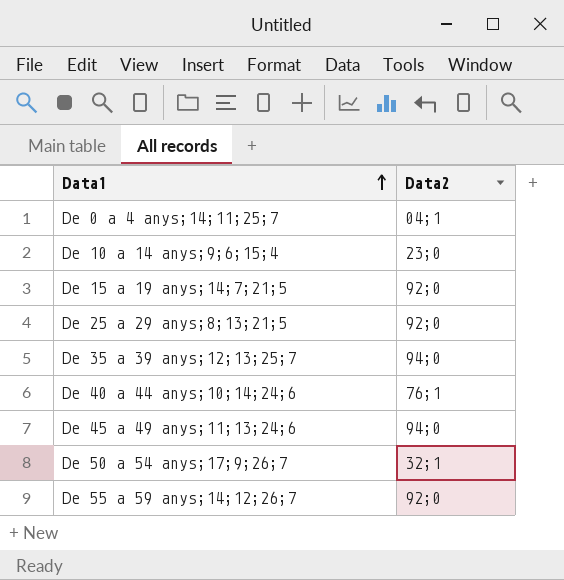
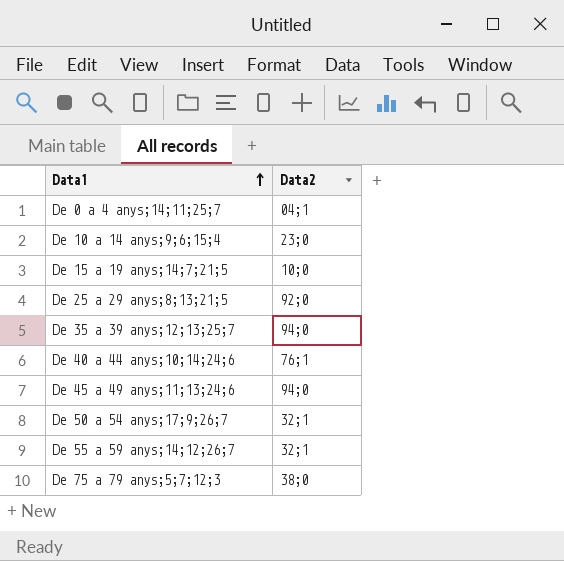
De 15 a 19 anys;14;7;21;5 | Data2: 92;0 -> 10;0
De 55 a 59 anys;14;12;26;7 | Data2: 92;0 -> 32;1
row De 75 a 79 anys;5;7;12;3: none -> 38;0

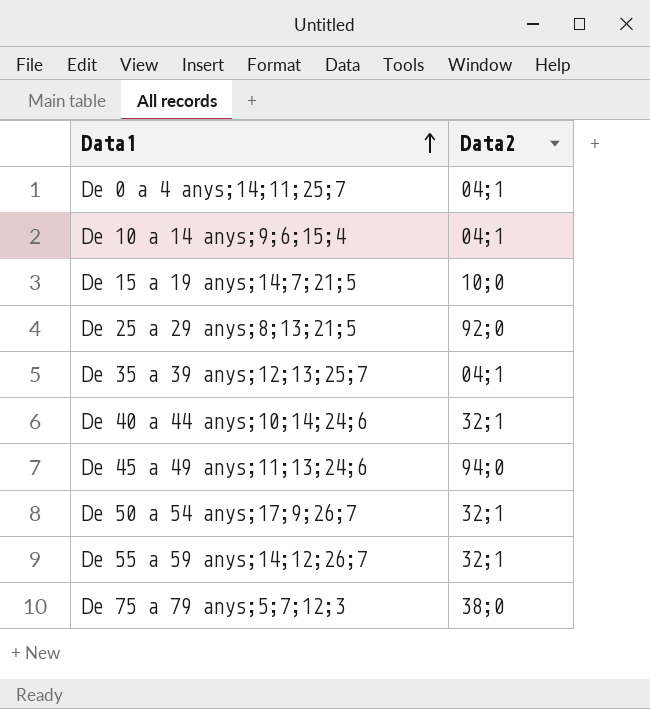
De 10 a 14 anys;9;6;15;4 | Data2: 23;0 -> 04;1
De 35 a 39 anys;12;13;25;7 | Data2: 94;0 -> 04;1
De 40 a 44 anys;10;14;24;6 | Data2: 76;1 -> 32;1

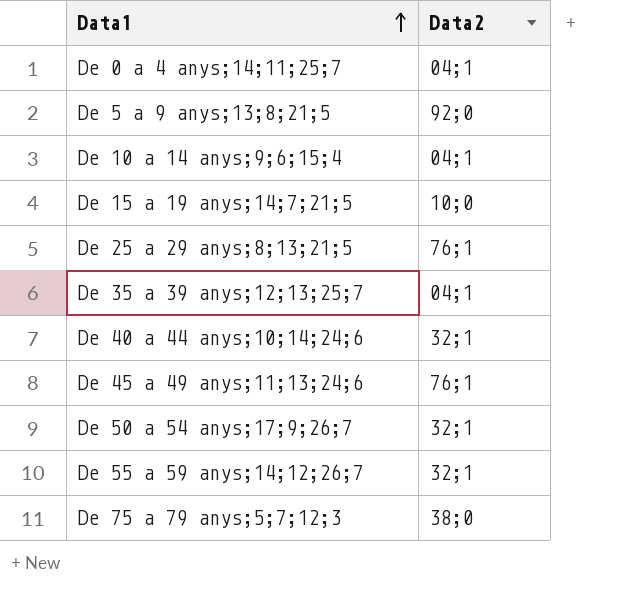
row De 5 a 9 anys;13;8;21;5: none -> 92;0
De 25 a 29 anys;8;13;21;5 | Data2: 92;0 -> 76;1
De 45 a 49 anys;11;13;24;6 | Data2: 94;0 -> 76;1

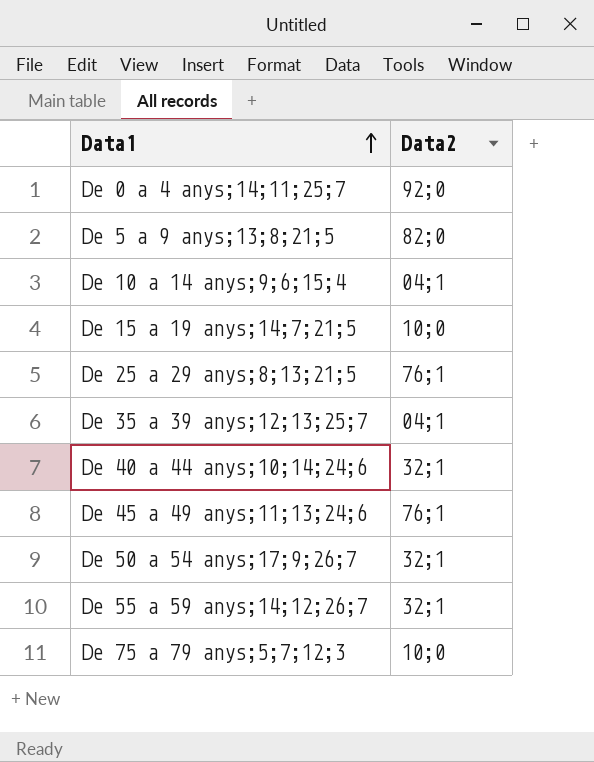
De 0 a 4 anys;14;11;25;7 | Data2: 04;1 -> 92;0
De 5 a 9 anys;13;8;21;5 | Data2: 92;0 -> 82;0
De 75 a 79 anys;5;7;12;3 | Data2: 38;0 -> 10;0

